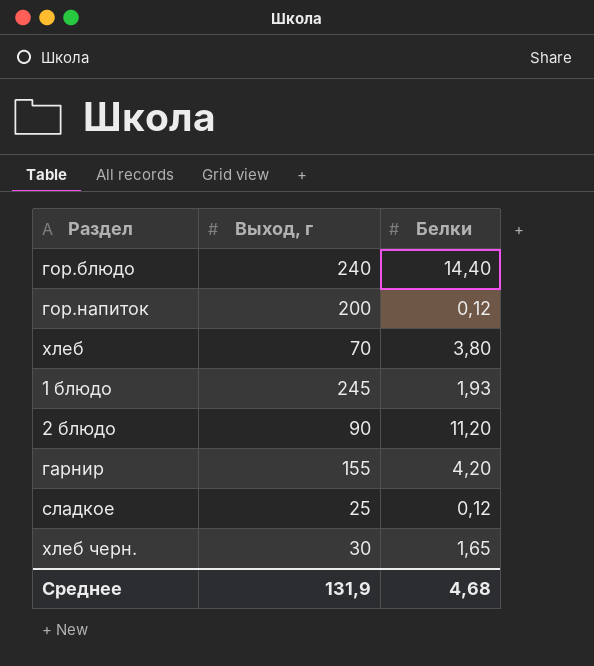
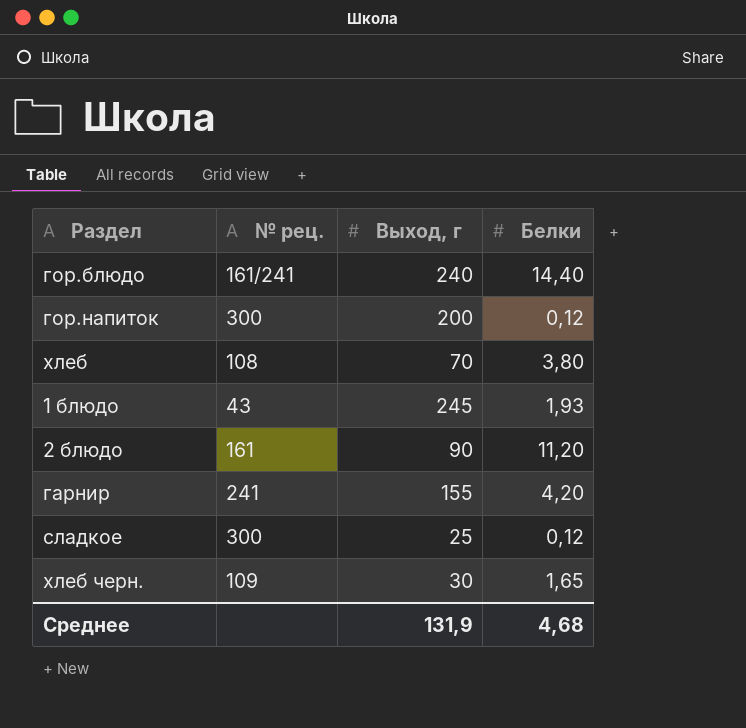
column № рец. | position: none -> 2

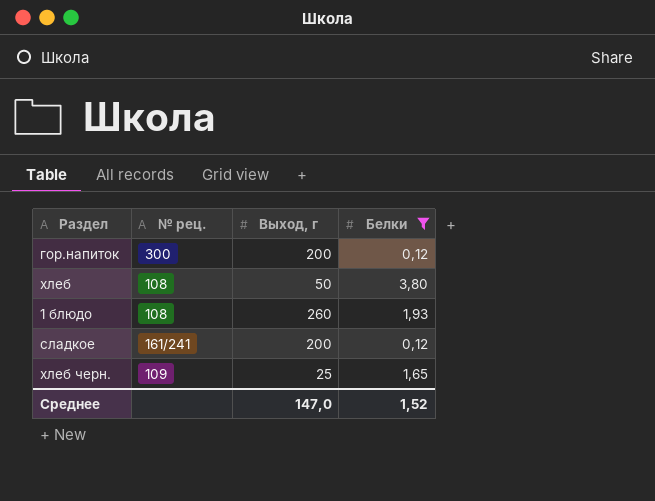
filter: none -> Белки <= 3,80
хлеб | Выход, г: 70 -> 50
1 блюдо | № рец.: 43 -> 108
1 блюдо | Выход, г: 245 -> 260
сладкое | № рец.: 300 -> 161/241
сладкое | Выход, г: 25 -> 200
хлеб черн. | Выход, г: 30 -> 25
Среднее | Выход, г: 131,9 -> 147,0
Среднее | Белки: 4,68 -> 1,52

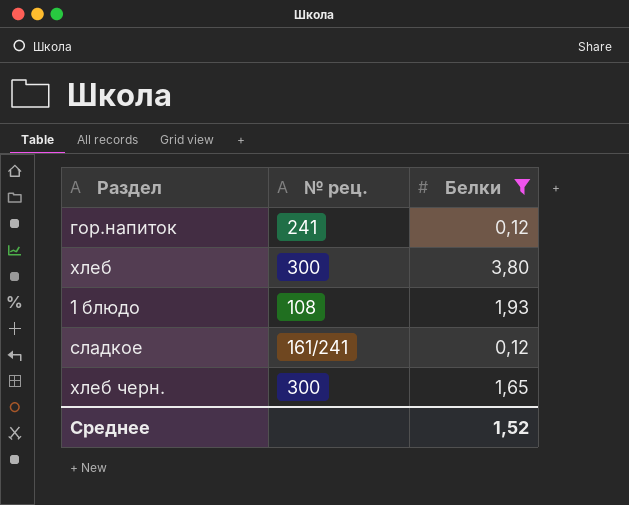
column Выход, г | position: 3 -> none
гор.напиток | № рец.: 300 -> 241
хлеб | № рец.: 108 -> 300
хлеб черн. | № рец.: 109 -> 300

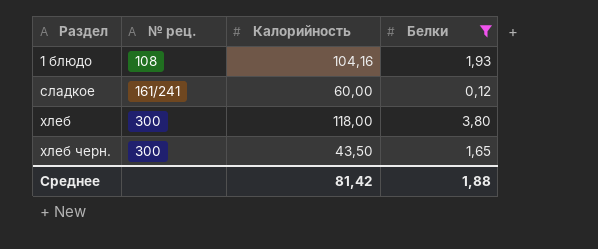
row order: none -> Раздел ascending
column Калорийность | position: none -> 3
row гор.напиток: 241 | 0,12 -> none
Среднее | Белки: 1,52 -> 1,88

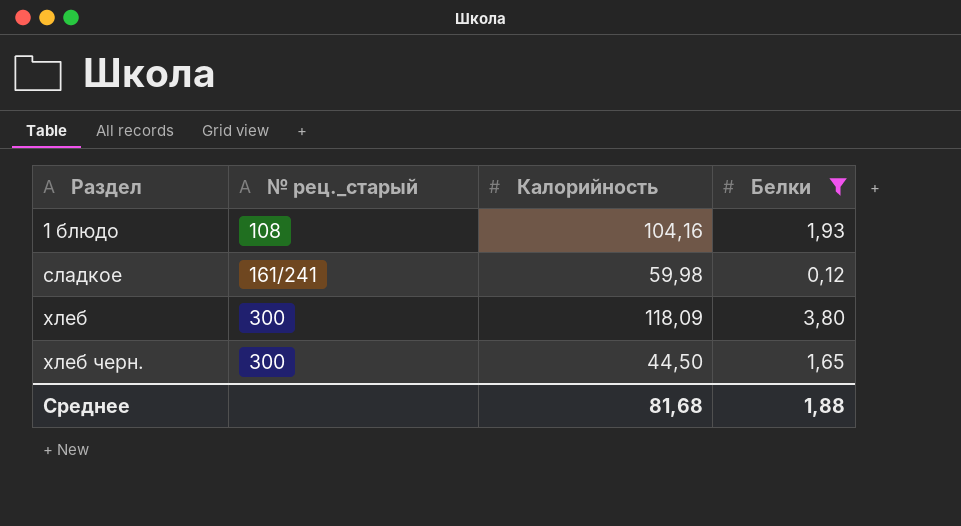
column name: № рец. -> № рец._старый
сладкое | Калорийность: 60,00 -> 59,98
хлеб | Калорийность: 118,00 -> 118,09
хлеб черн. | Калорийность: 43,50 -> 44,50
Среднее | Калорийность: 81,42 -> 81,68

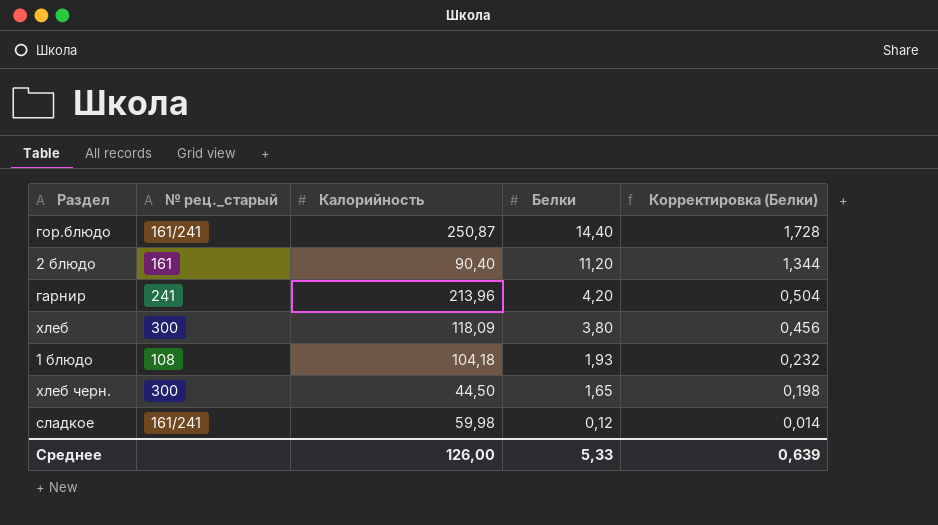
filter: Белки <= 3,80 -> none
row order: Раздел ascending -> Белки descending
column Корректировка (Белки) | formula: none -> [Белки] * 0,12
1 блюдо | Калорийность: 104,16 -> 104,18
Среднее | Калорийность: 81,68 -> 126,00
Среднее | Белки: 1,88 -> 5,33

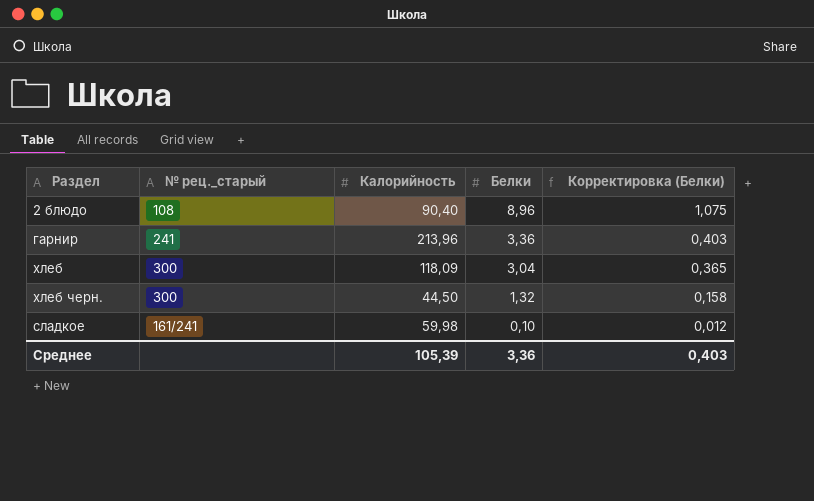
row гор.блюдо: 161/241 | 250,87 | 14,40 | 1,728 -> none
row 1 блюдо: 108 | 104,18 | 1,93 | 0,232 -> none
2 блюдо | № рец._старый: 161 -> 108
2 блюдо | Белки: 11,20 -> 8,96
2 блюдо | Корректировка (Белки): 1,344 -> 1,075
гарнир | Белки: 4,20 -> 3,36
гарнир | Корректировка (Белки): 0,504 -> 0,403
хлеб | Белки: 3,80 -> 3,04
хлеб | Корректировка (Белки): 0,456 -> 0,365
хлеб черн. | Белки: 1,65 -> 1,32
хлеб черн. | Корректировка (Белки): 0,198 -> 0,158
сладкое | Белки: 0,12 -> 0,10
сладкое | Корректировка (Белки): 0,014 -> 0,012
Среднее | Калорийность: 126,00 -> 105,39
Среднее | Белки: 5,33 -> 3,36
Среднее | Корректировка (Белки): 0,639 -> 0,403

